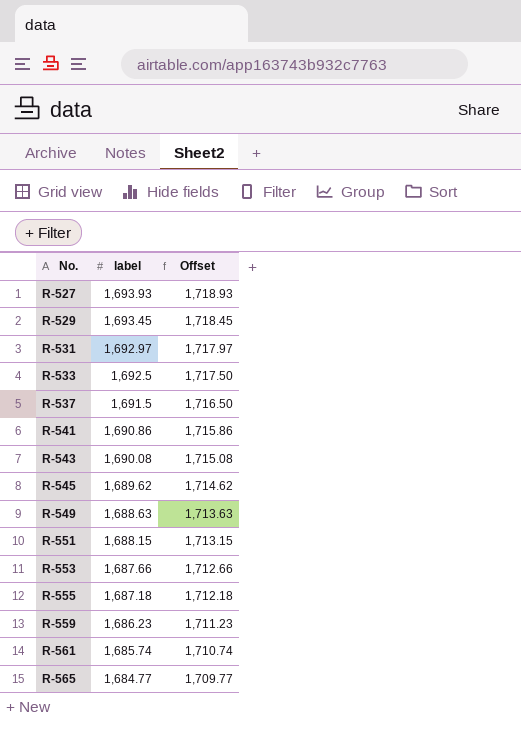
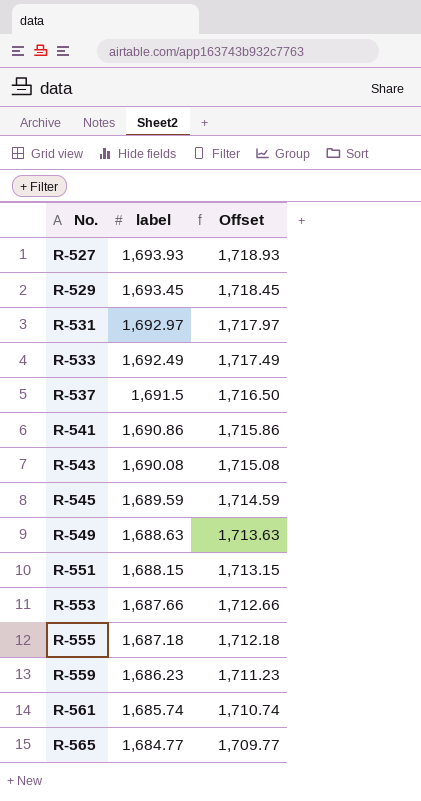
R-533 | label: 1,692.5 -> 1,692.49
R-533 | Offset: 1,717.50 -> 1,717.49
R-545 | label: 1,689.62 -> 1,689.59
R-545 | Offset: 1,714.62 -> 1,714.59

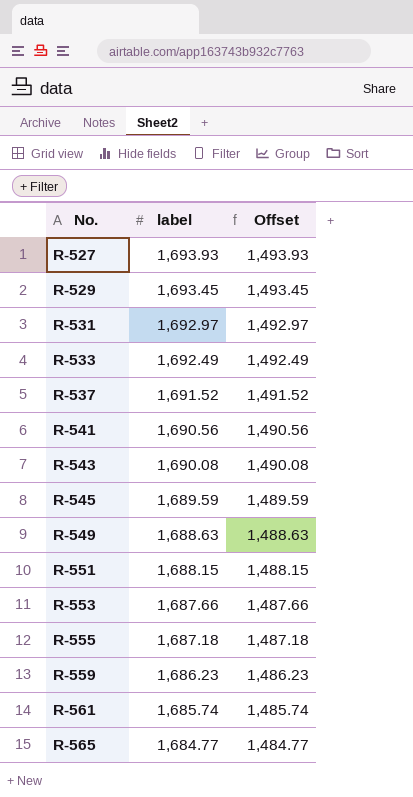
column Offset | formula: [label] + 25 -> [label] - 200
R-537 | label: 1,691.5 -> 1,691.52
R-541 | label: 1,690.86 -> 1,690.56

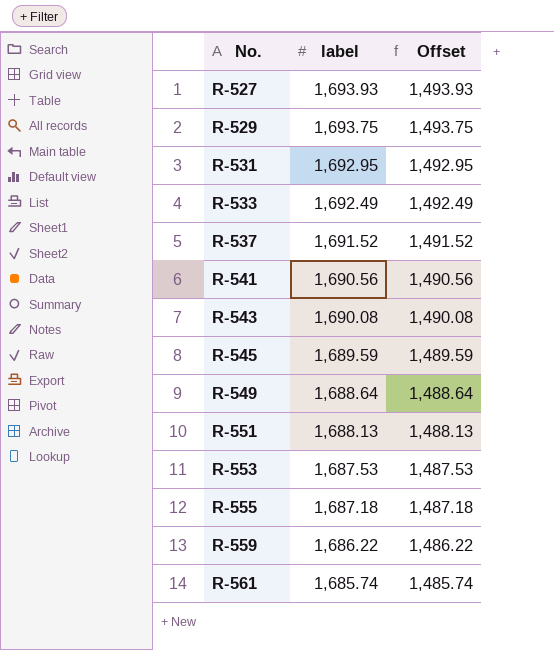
row R-565: 1,684.77 | 1,484.77 -> none
R-529 | label: 1,693.45 -> 1,693.75
R-529 | Offset: 1,493.45 -> 1,493.75
R-531 | label: 1,692.97 -> 1,692.95
R-531 | Offset: 1,492.97 -> 1,492.95
R-549 | label: 1,688.63 -> 1,688.64
R-549 | Offset: 1,488.63 -> 1,488.64
R-551 | label: 1,688.15 -> 1,688.13
R-551 | Offset: 1,488.15 -> 1,488.13
R-553 | label: 1,687.66 -> 1,687.53
R-553 | Offset: 1,487.66 -> 1,487.53
R-559 | label: 1,686.23 -> 1,686.22
R-559 | Offset: 1,486.23 -> 1,486.22

